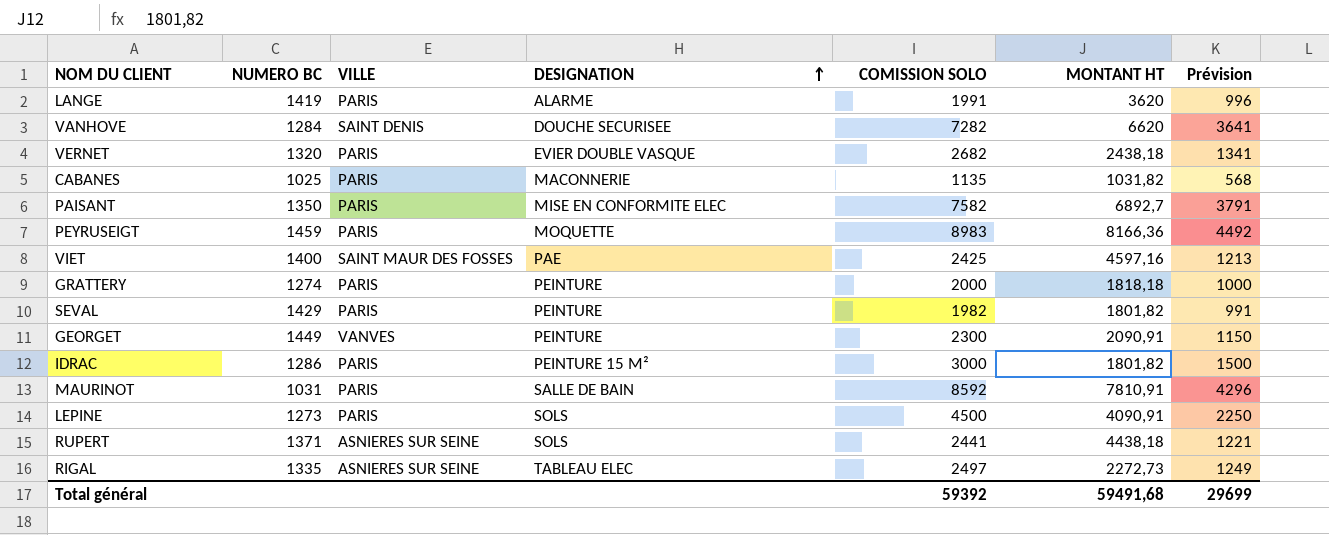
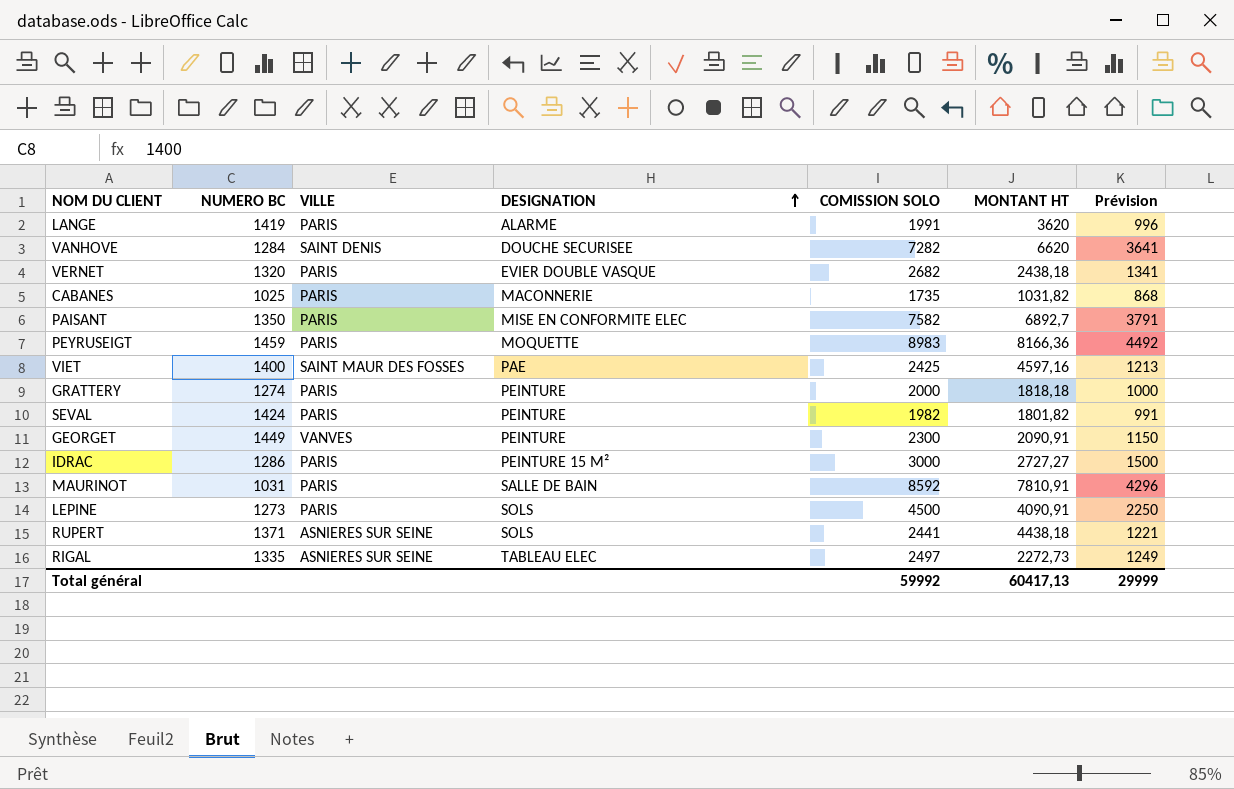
CABANES | COMISSION SOLO: 1135 -> 1735
CABANES | Prévision: 568 -> 868
SEVAL | NUMERO BC: 1429 -> 1424
IDRAC | MONTANT HT: 1801,82 -> 2727,27
Total général | COMISSION SOLO: 59392 -> 59992
Total général | MONTANT HT: 59491,68 -> 60417,13
Total général | Prévision: 29699 -> 29999

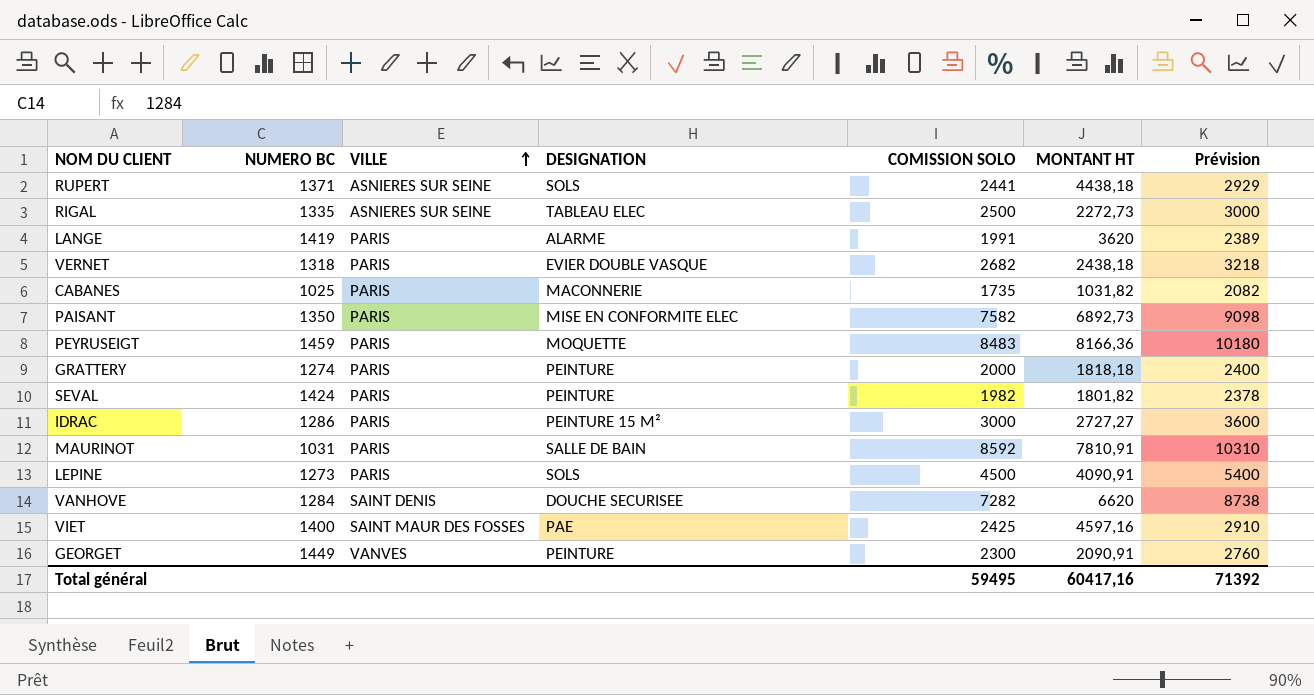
row order: DESIGNATION ascending -> VILLE ascending
column Prévision | formula: [COMISSION SOLO] * 0,5 -> [COMISSION SOLO] * 1,2
RIGAL | COMISSION SOLO: 2497 -> 2500
VERNET | NUMERO BC: 1320 -> 1318
PAISANT | MONTANT HT: 6892,7 -> 6892,73
PEYRUSEIGT | COMISSION SOLO: 8983 -> 8483
Total général | COMISSION SOLO: 59992 -> 59495
Total général | MONTANT HT: 60417,13 -> 60417,16
Total général | Prévision: 29999 -> 71392

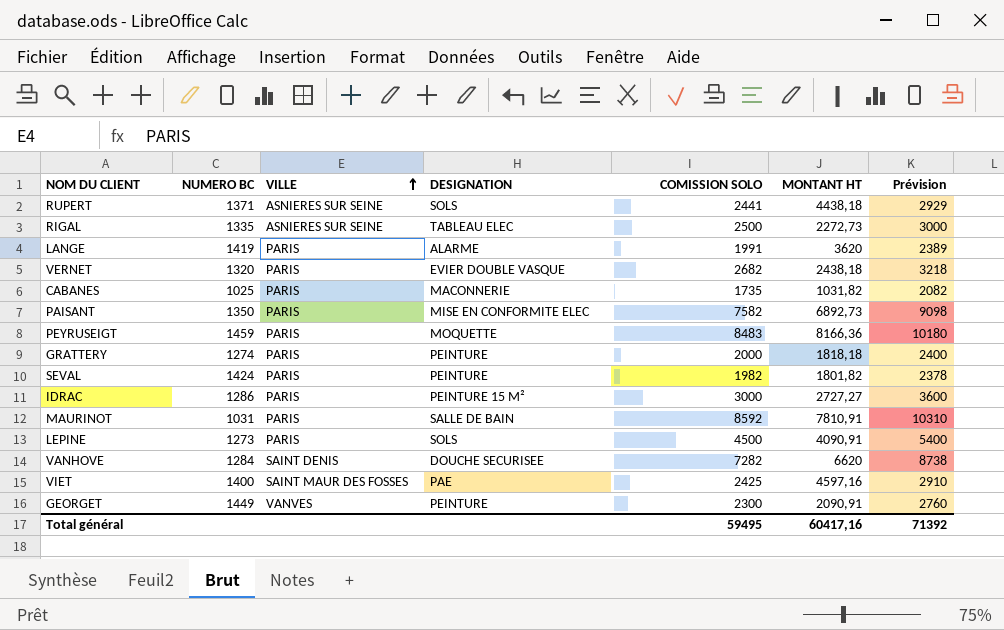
VERNET | NUMERO BC: 1318 -> 1320

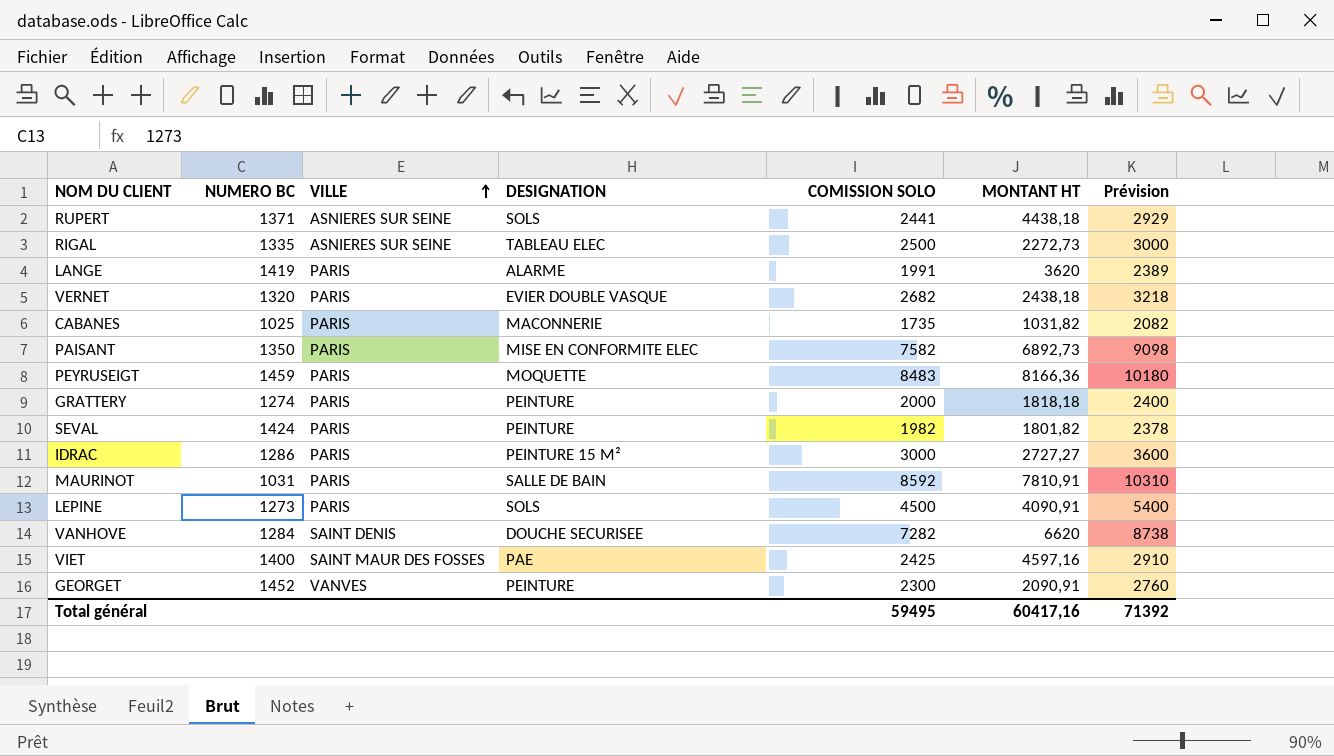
GEORGET | NUMERO BC: 1449 -> 1452

